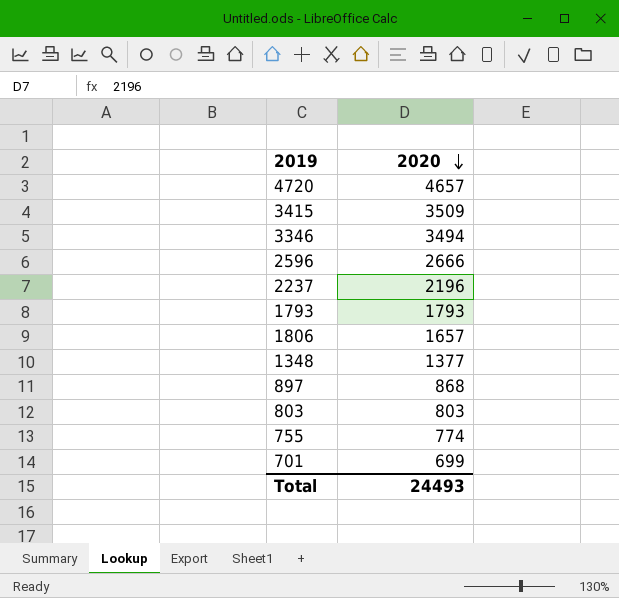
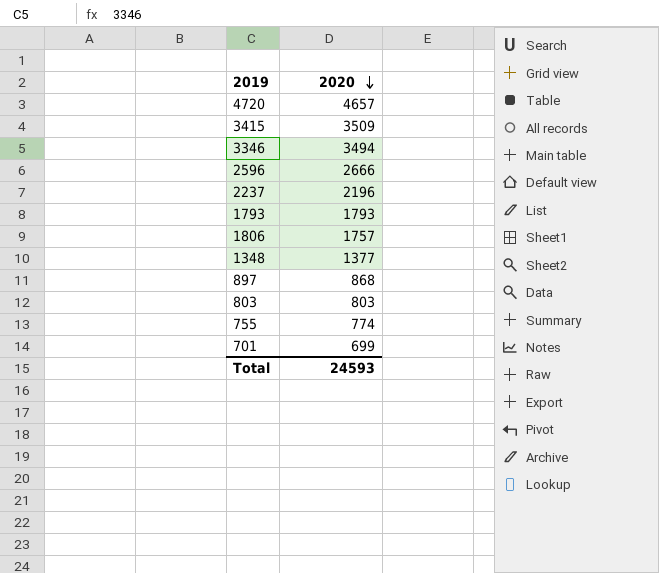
1806 | 2020: 1657 -> 1757
Total | 2020: 24493 -> 24593

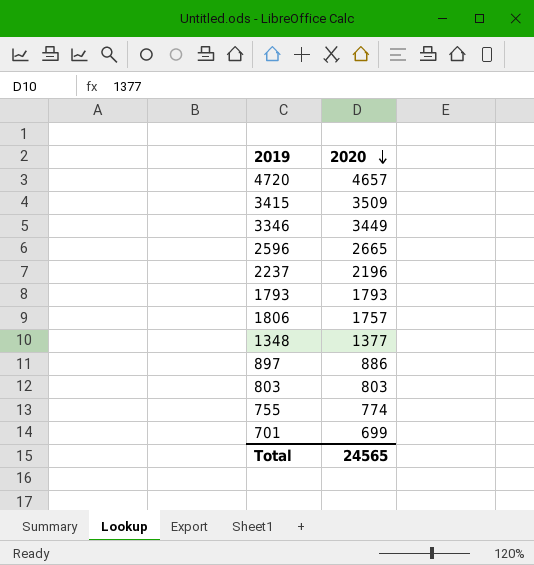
3346 | 2020: 3494 -> 3449
2596 | 2020: 2666 -> 2665
897 | 2020: 868 -> 886
Total | 2020: 24593 -> 24565

